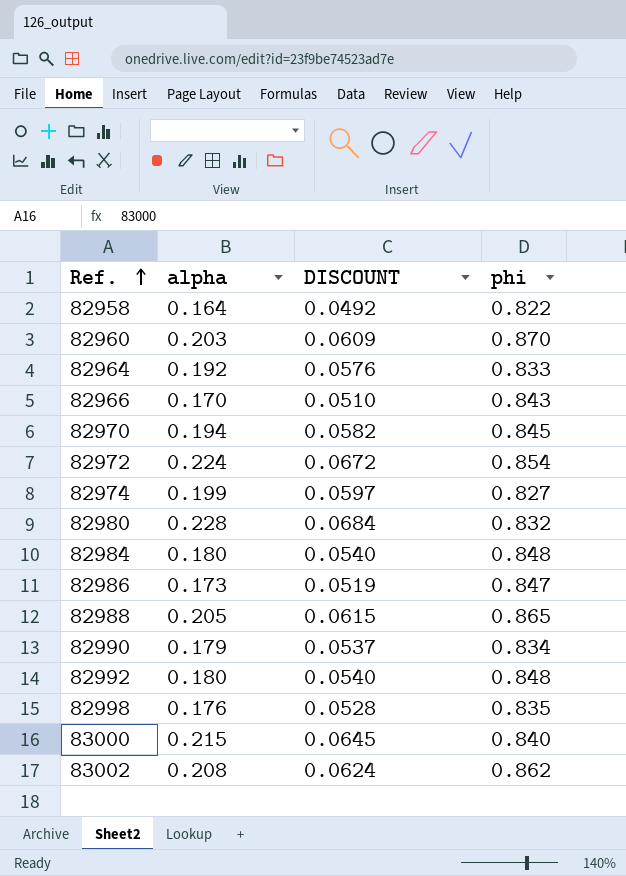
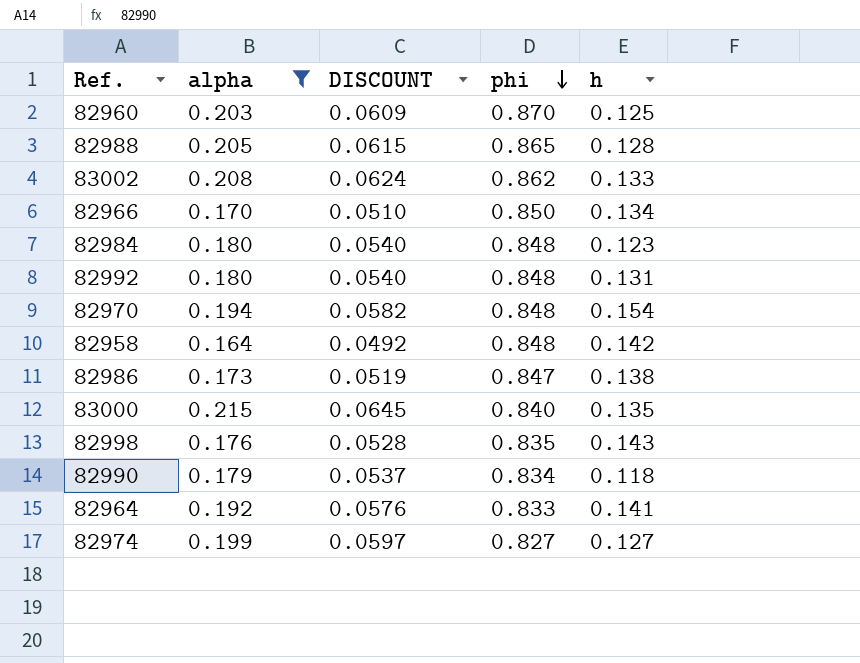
filter: none -> alpha <= 0.215
row order: Ref. ascending -> phi descending
column h | position: none -> 5
82966 | phi: 0.843 -> 0.850
82970 | phi: 0.845 -> 0.848
82958 | phi: 0.822 -> 0.848

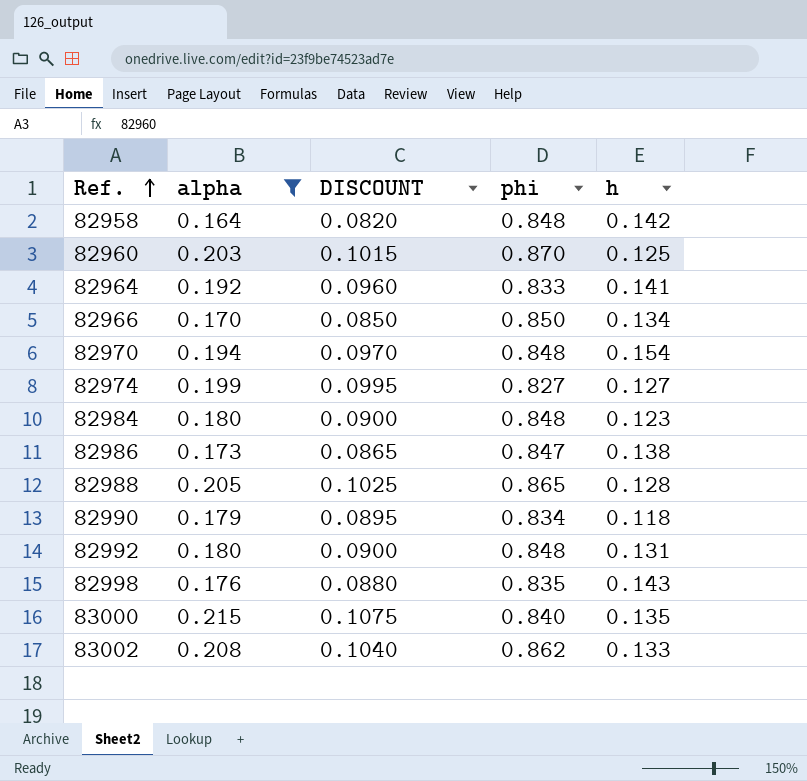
row order: phi descending -> Ref. ascending
column DISCOUNT | formula: [alpha] * 0.3 -> [alpha] * 0.5

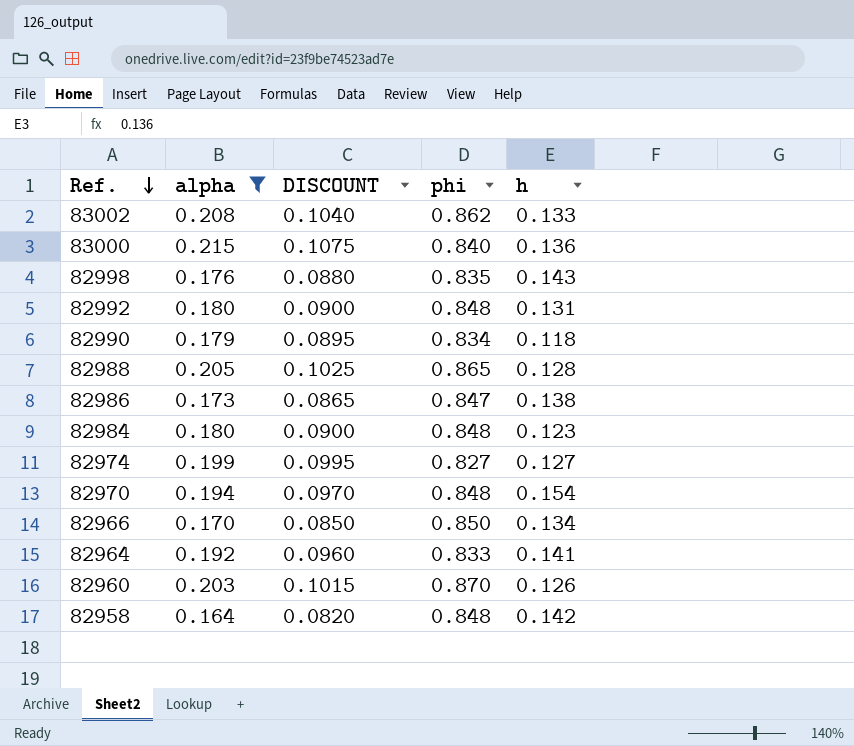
row order: Ref. ascending -> Ref. descending
83000 | h: 0.135 -> 0.136
82960 | h: 0.125 -> 0.126

